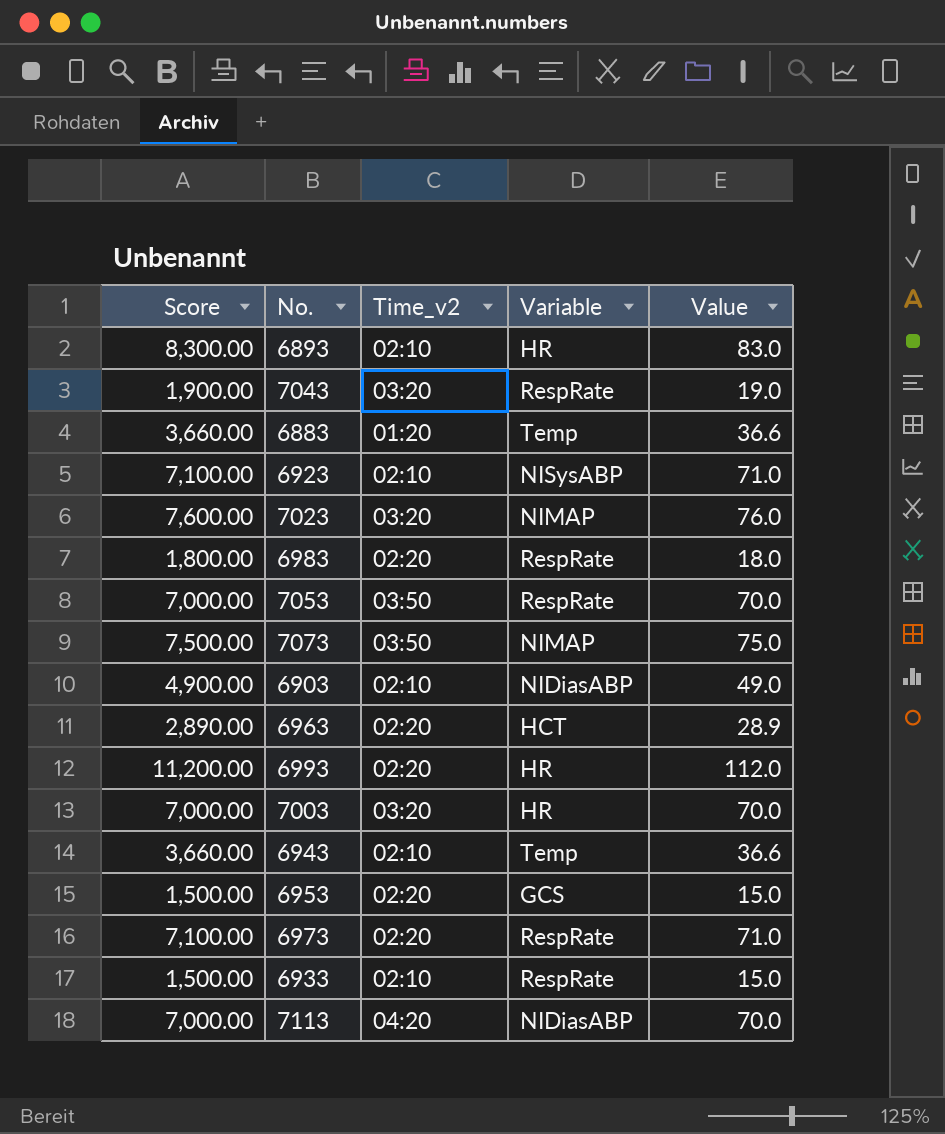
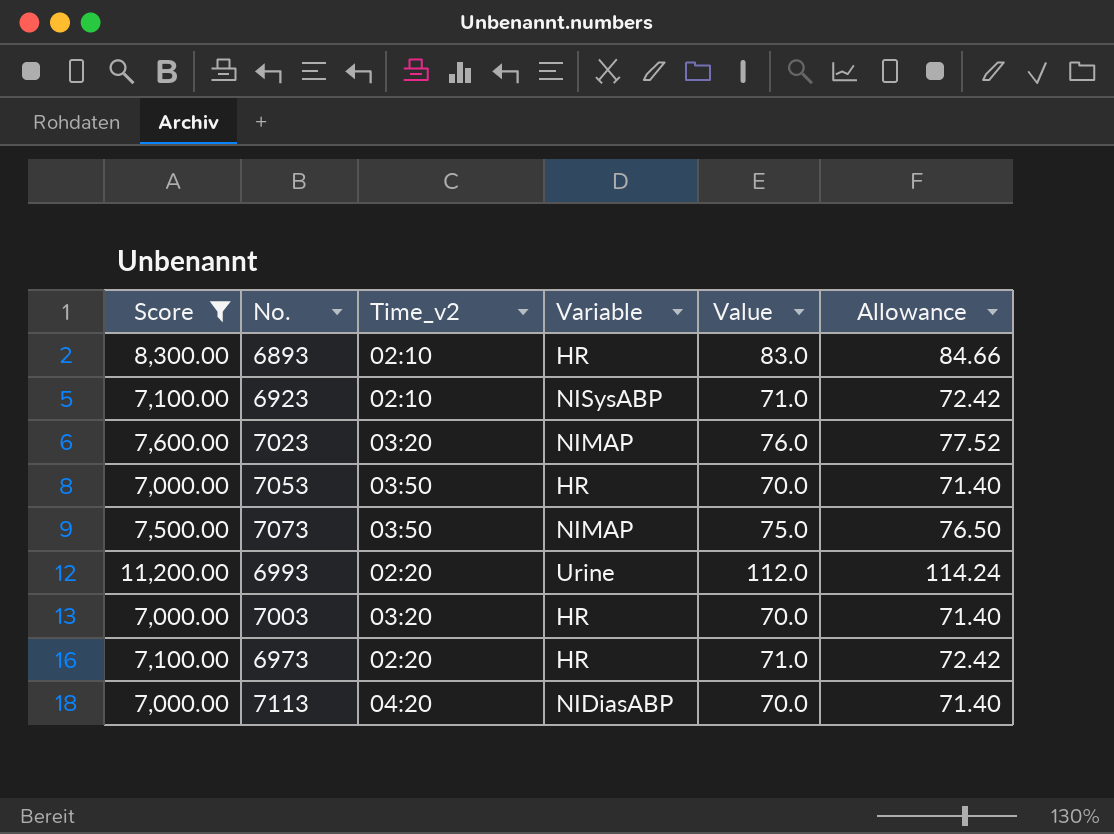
filter: none -> Score >= 7,000.00
column Allowance | formula: none -> [Value] * 1.02
7053 | Variable: RespRate -> HR
6993 | Variable: HR -> Urine
6973 | Variable: RespRate -> HR

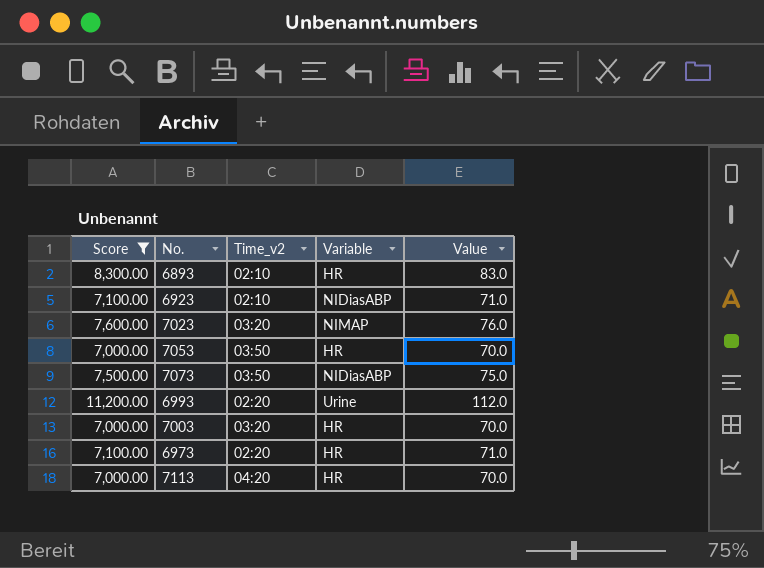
column Allowance | formula: [Value] * 1.02 -> none
6923 | Variable: NISysABP -> NIDiasABP
7073 | Variable: NIMAP -> NIDiasABP
7113 | Variable: NIDiasABP -> HR

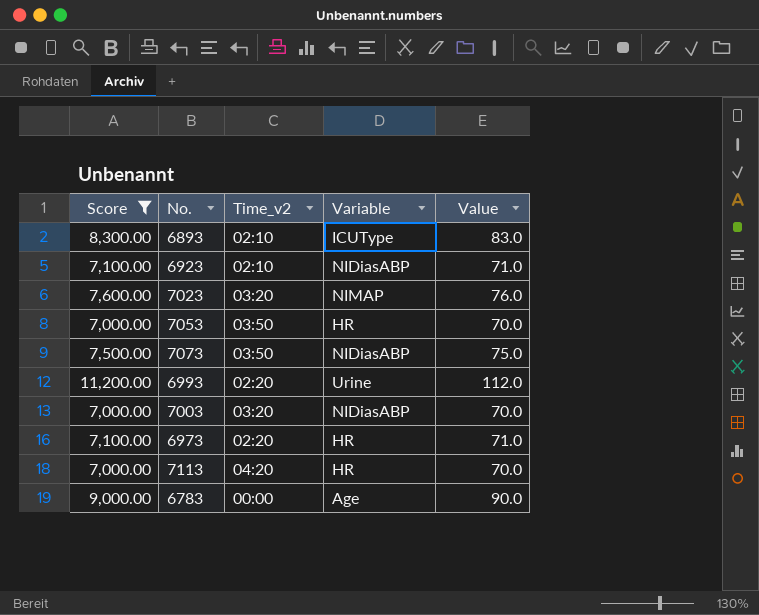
6893 | Variable: HR -> ICUType
7003 | Variable: HR -> NIDiasABP
row 6783: none -> 9,000.00 | 00:00 | Age | 90.0

